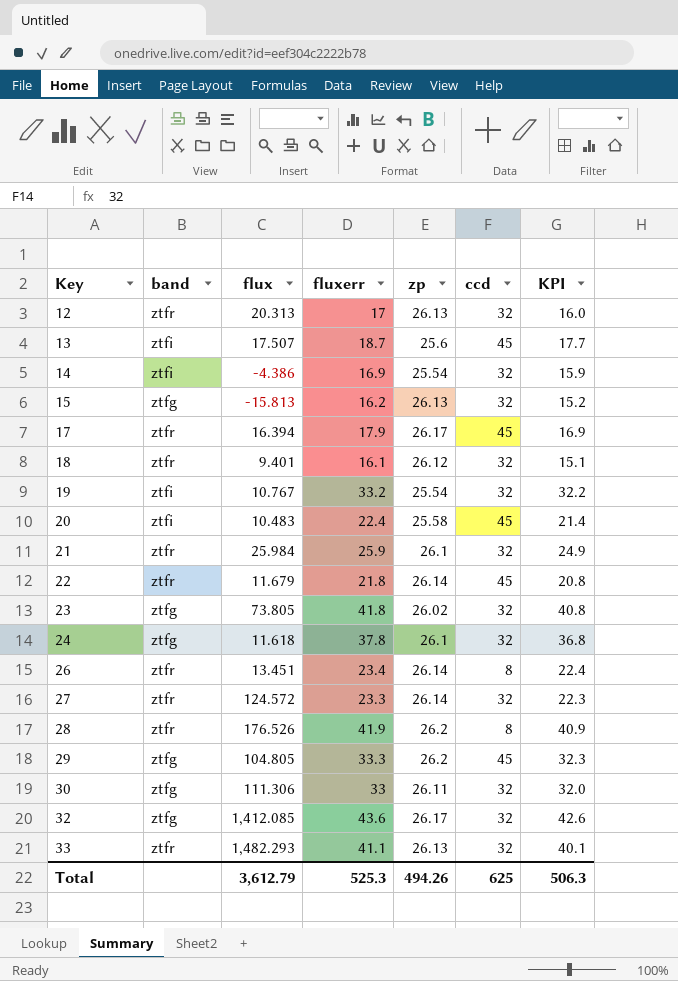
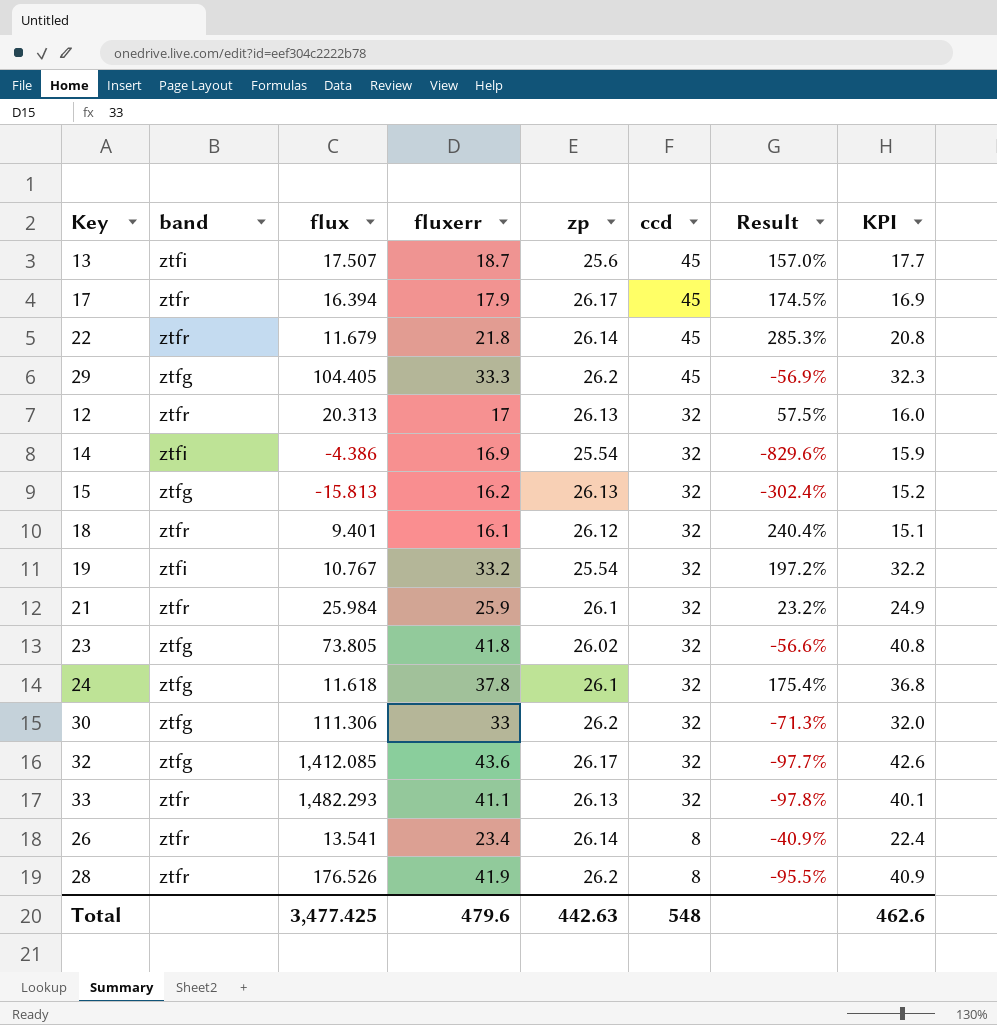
row order: Key ascending -> ccd descending
column Result | formula: none -> ([ccd] - [flux]) / [flux]
row 20: ztfi | 10.483 | 22.4 | 25.58 | 45 | 21.4 -> none
row 27: ztfr | 124.572 | 23.3 | 26.14 | 32 | 22.3 -> none
29 | flux: 104.805 -> 104.405
30 | zp: 26.11 -> 26.2
26 | flux: 13.451 -> 13.541
Total | flux: 3,612.79 -> 3,477.425
Total | fluxerr: 525.3 -> 479.6
Total | zp: 494.26 -> 442.63
Total | ccd: 625 -> 548
Total | KPI: 506.3 -> 462.6

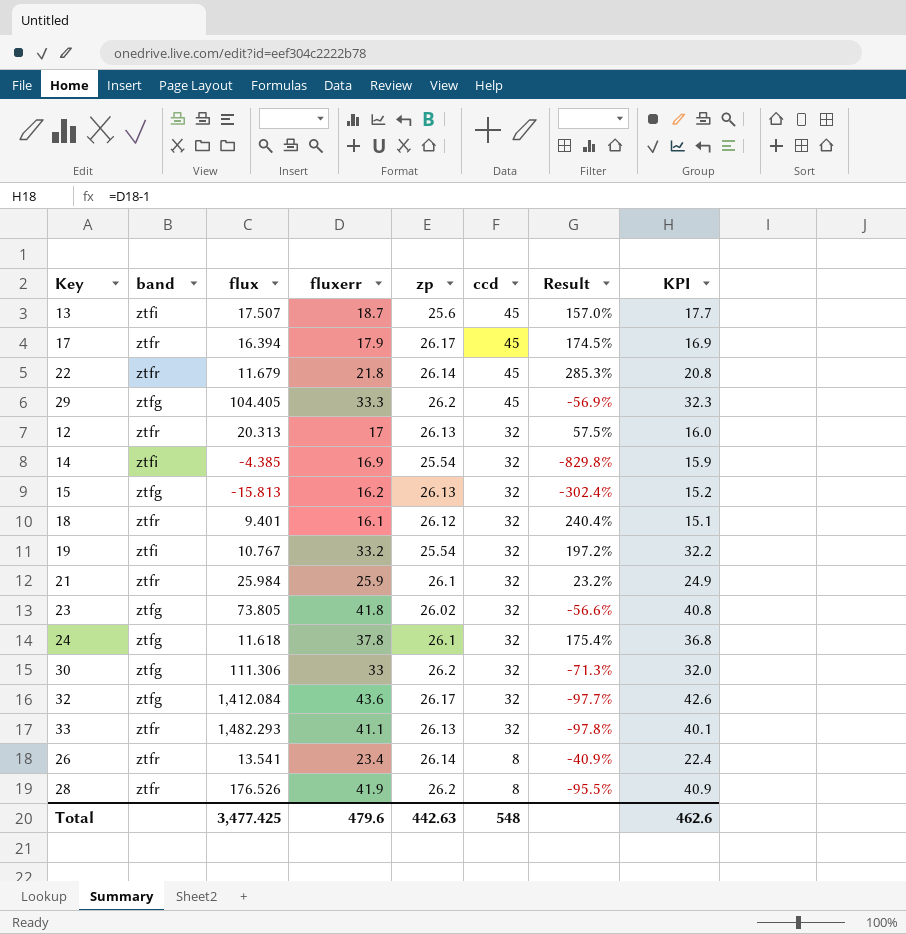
14 | flux: -4.386 -> -4.385
14 | Result: -829.6% -> -829.8%
32 | flux: 1,412.085 -> 1,412.084

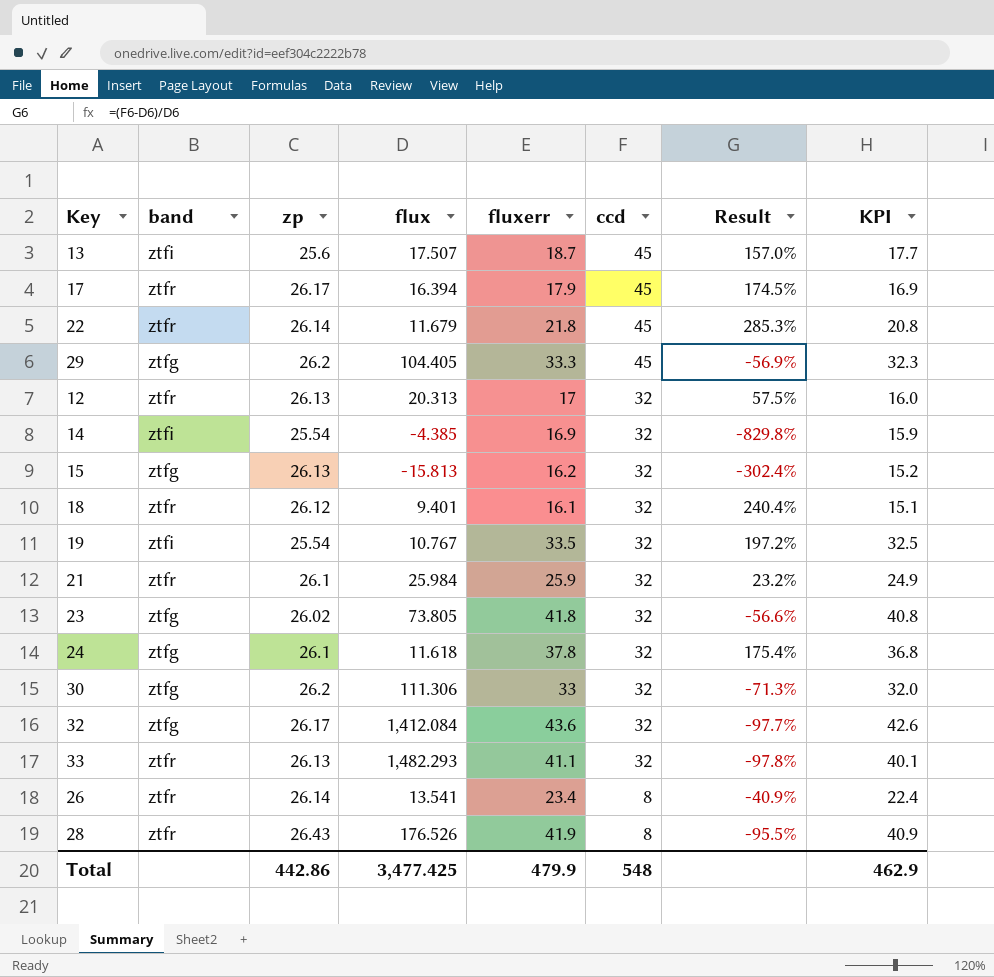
column zp | position: 5 -> 3
19 | fluxerr: 33.2 -> 33.5
19 | KPI: 32.2 -> 32.5
28 | zp: 26.2 -> 26.43
Total | zp: 442.63 -> 442.86
Total | fluxerr: 479.6 -> 479.9
Total | KPI: 462.6 -> 462.9

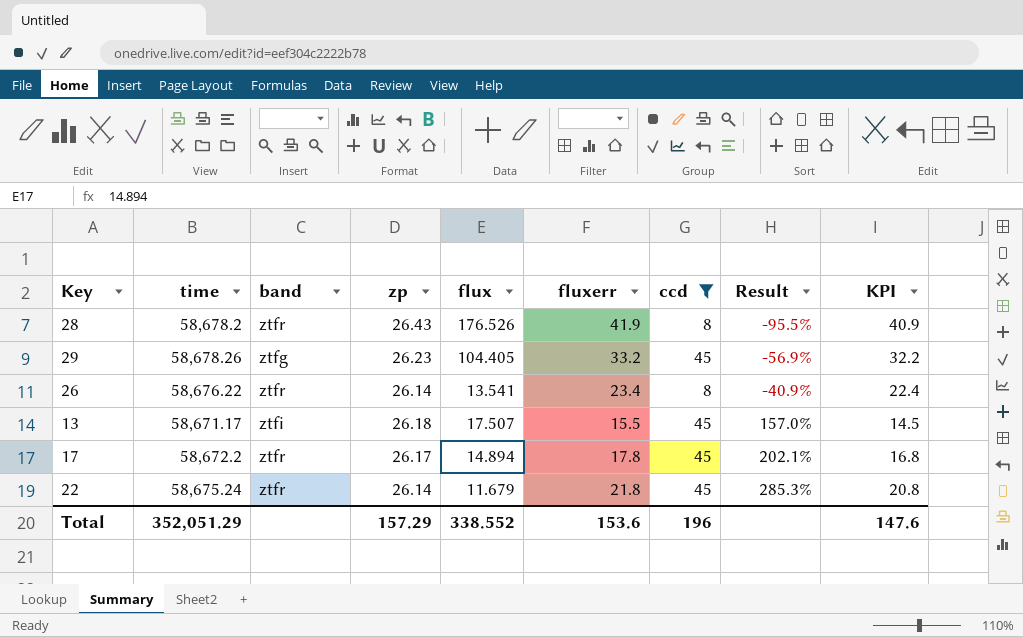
filter: none -> ccd != 32
row order: ccd descending -> Result ascending
column time | position: none -> 2
29 | zp: 26.2 -> 26.23
29 | fluxerr: 33.3 -> 33.2
29 | KPI: 32.3 -> 32.2
13 | zp: 25.6 -> 26.18
13 | fluxerr: 18.7 -> 15.5
13 | KPI: 17.7 -> 14.5
17 | flux: 16.394 -> 14.894
17 | fluxerr: 17.9 -> 17.8
17 | Result: 174.5% -> 202.1%
17 | KPI: 16.9 -> 16.8
Total | zp: 442.86 -> 157.29
Total | flux: 3,477.425 -> 338.552
Total | fluxerr: 479.9 -> 153.6
Total | ccd: 548 -> 196
Total | KPI: 462.9 -> 147.6

